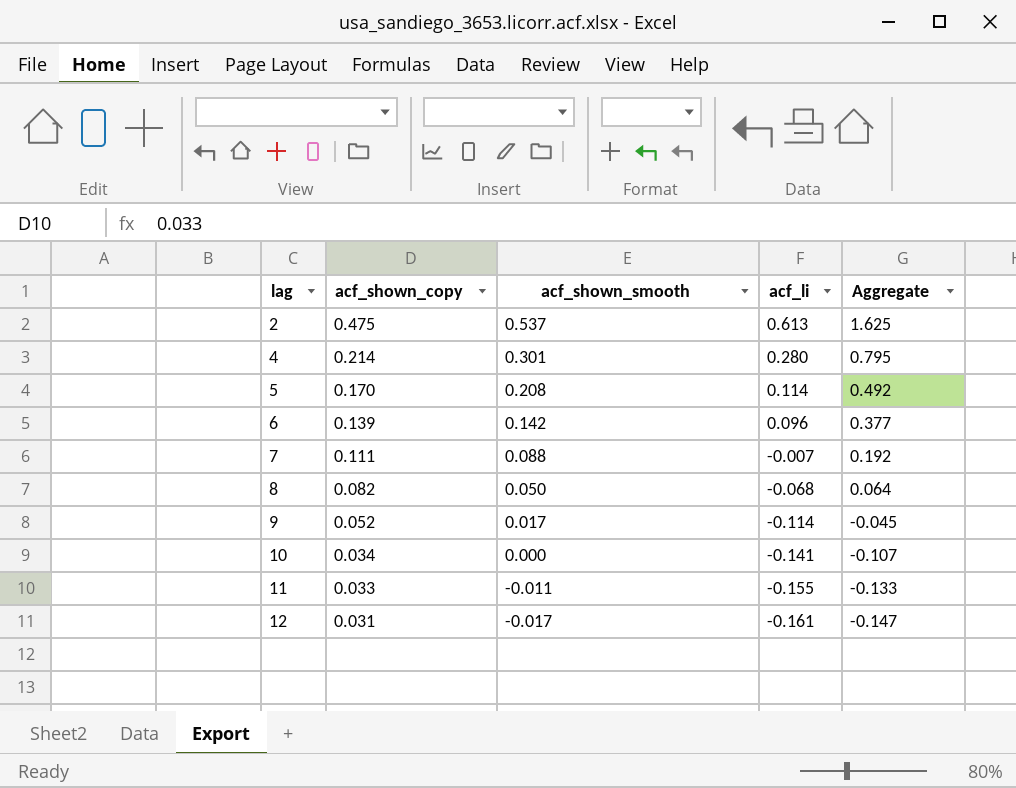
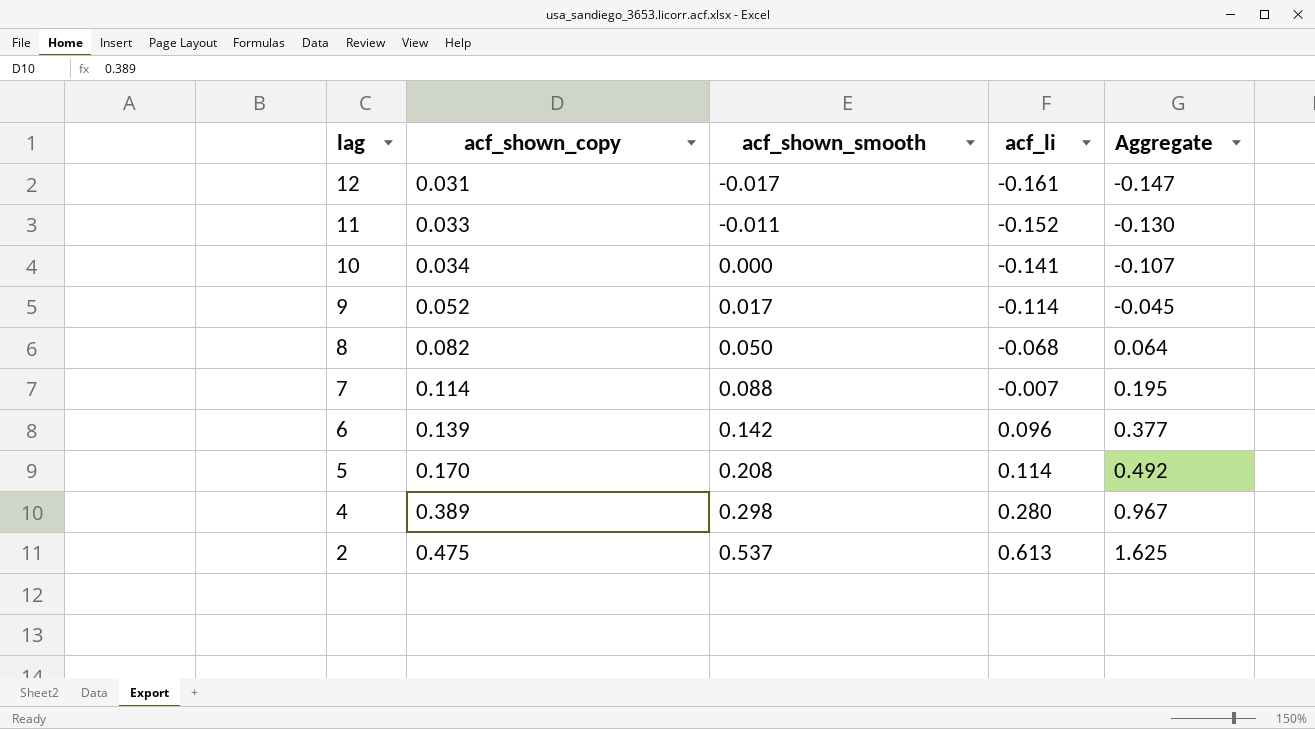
row order: lag ascending -> lag descending
11 | acf_li: -0.155 -> -0.152
11 | Aggregate: -0.133 -> -0.130
7 | acf_shown_copy: 0.111 -> 0.114
7 | Aggregate: 0.192 -> 0.195
4 | acf_shown_copy: 0.214 -> 0.389
4 | acf_shown_smooth: 0.301 -> 0.298
4 | Aggregate: 0.795 -> 0.967

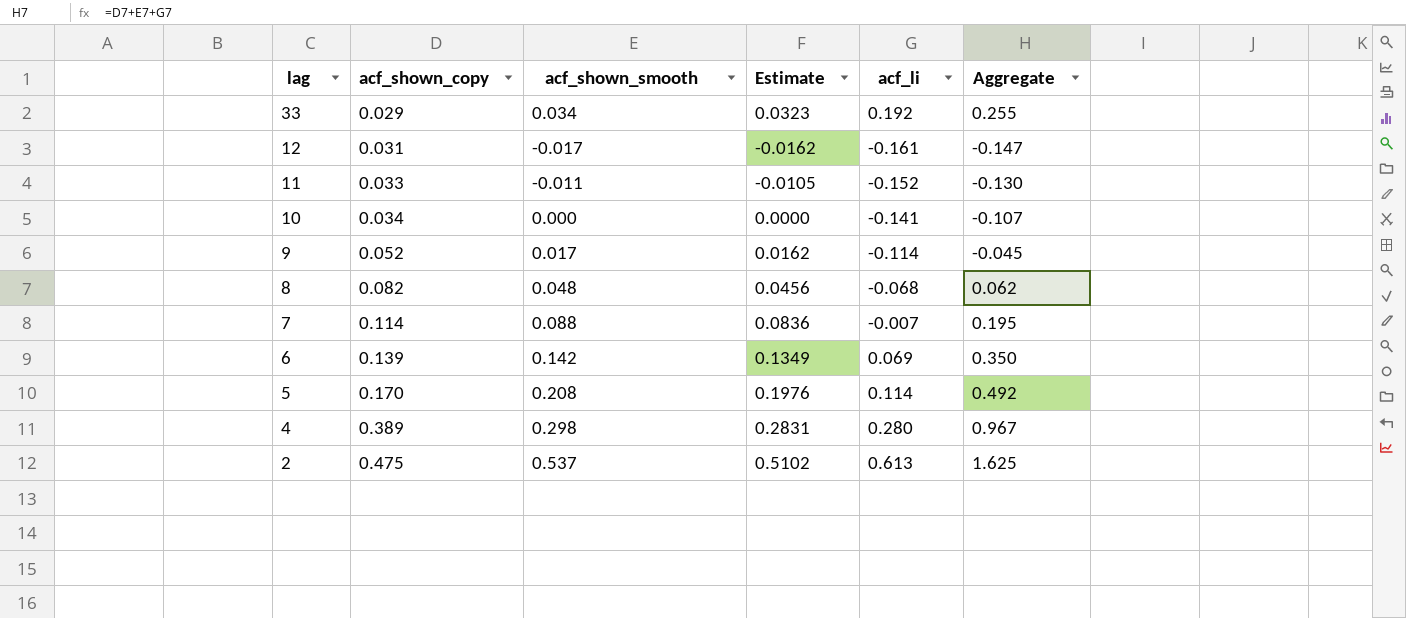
column Estimate | formula: none -> [acf_shown_smooth] * 0.95
row 33: none -> 0.029 | 0.034 | 0.0323 | 0.192 | 0.255
8 | acf_shown_smooth: 0.050 -> 0.048
8 | Aggregate: 0.064 -> 0.062
6 | acf_li: 0.096 -> 0.069
6 | Aggregate: 0.377 -> 0.350

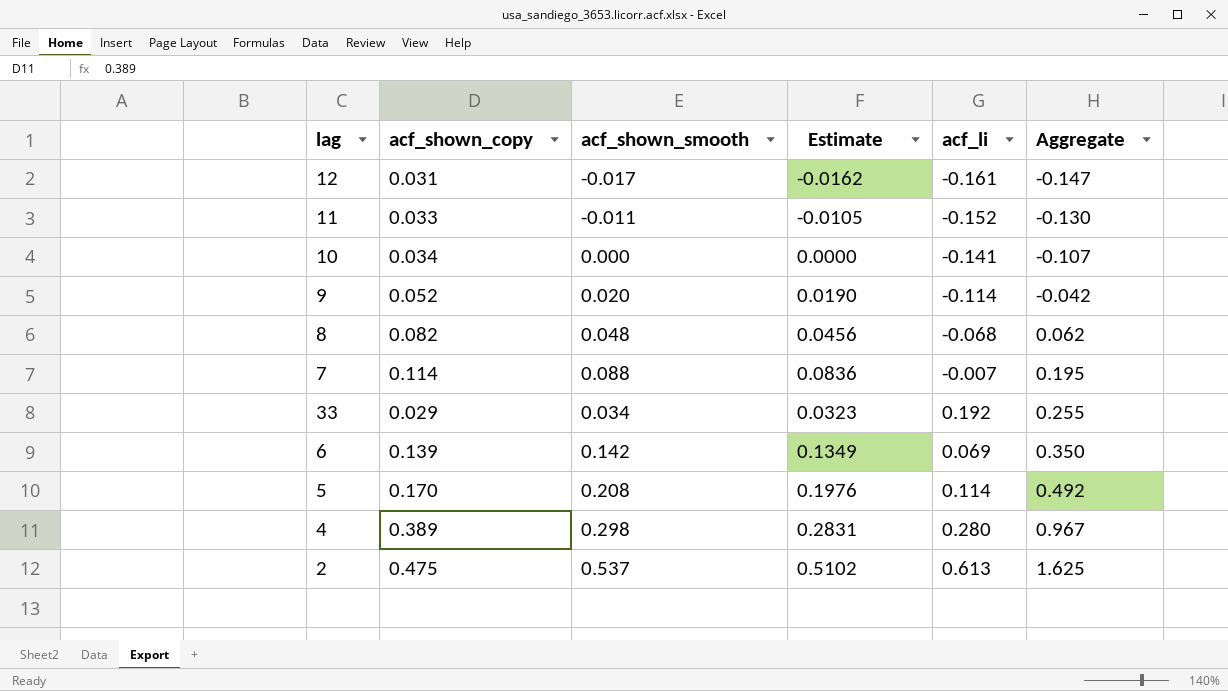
row order: lag descending -> Aggregate ascending
9 | acf_shown_smooth: 0.017 -> 0.020
9 | Estimate: 0.0162 -> 0.0190
9 | Aggregate: -0.045 -> -0.042

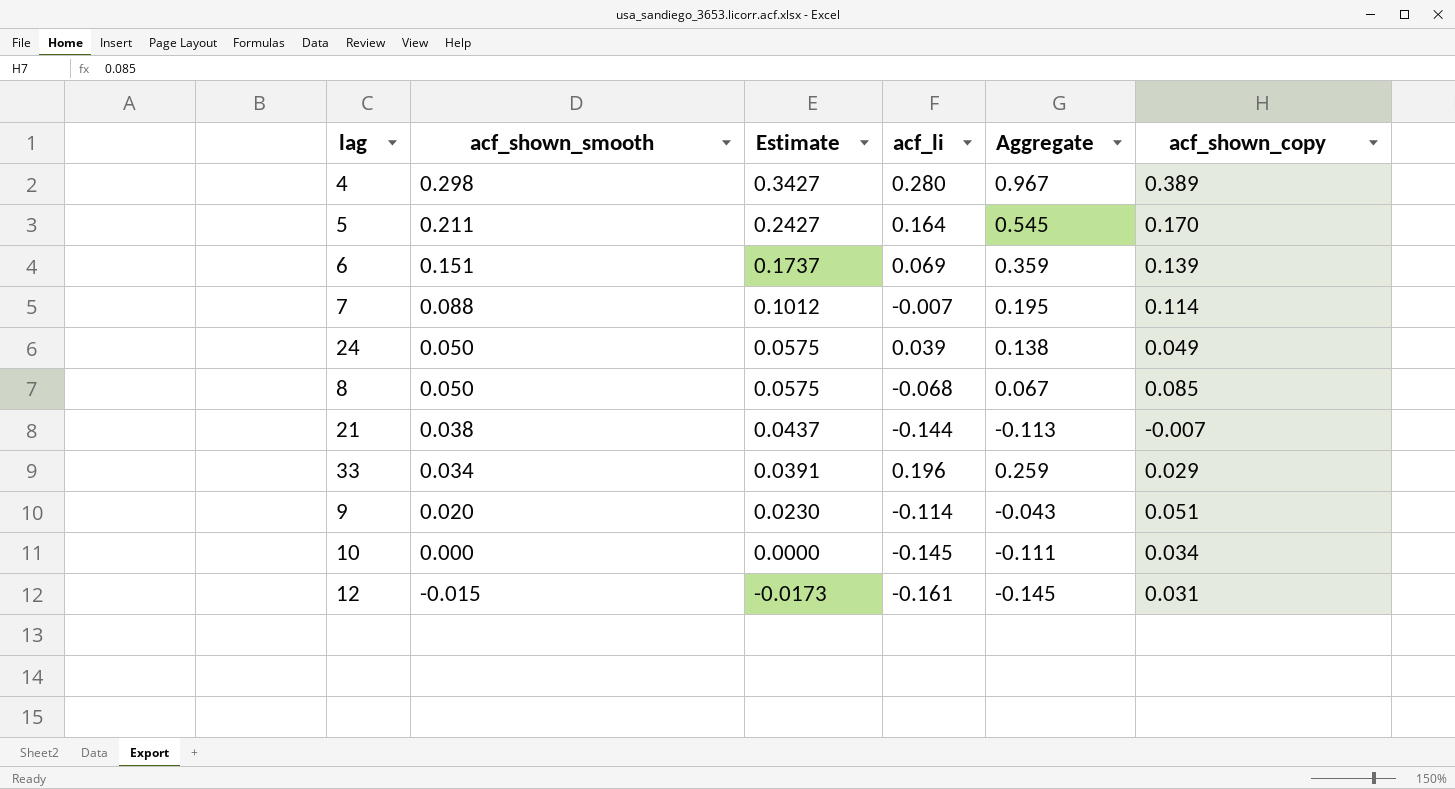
row order: Aggregate ascending -> acf_shown_smooth descending
column Estimate | formula: [acf_shown_smooth] * 0.95 -> [acf_shown_smooth] * 1.15
column acf_shown_copy | position: 2 -> 6
row 11: 0.033 | -0.011 | -0.0105 | -0.152 | -0.130 -> none
row 2: 0.475 | 0.537 | 0.5102 | 0.613 | 1.625 -> none
5 | acf_shown_smooth: 0.208 -> 0.211
5 | acf_li: 0.114 -> 0.164
5 | Aggregate: 0.492 -> 0.545
6 | acf_shown_smooth: 0.142 -> 0.151
6 | Aggregate: 0.350 -> 0.359
row 24: none -> 0.050 | 0.0575 | 0.039 | 0.138 | 0.049
8 | acf_shown_smooth: 0.048 -> 0.050
8 | Aggregate: 0.062 -> 0.067
8 | acf_shown_copy: 0.082 -> 0.085
row 21: none -> 0.038 | 0.0437 | -0.144 | -0.113 | -0.007
33 | acf_li: 0.192 -> 0.196
33 | Aggregate: 0.255 -> 0.259
9 | Aggregate: -0.042 -> -0.043
9 | acf_shown_copy: 0.052 -> 0.051
10 | acf_li: -0.141 -> -0.145
10 | Aggregate: -0.107 -> -0.111
12 | acf_shown_smooth: -0.017 -> -0.015
12 | Aggregate: -0.147 -> -0.145

